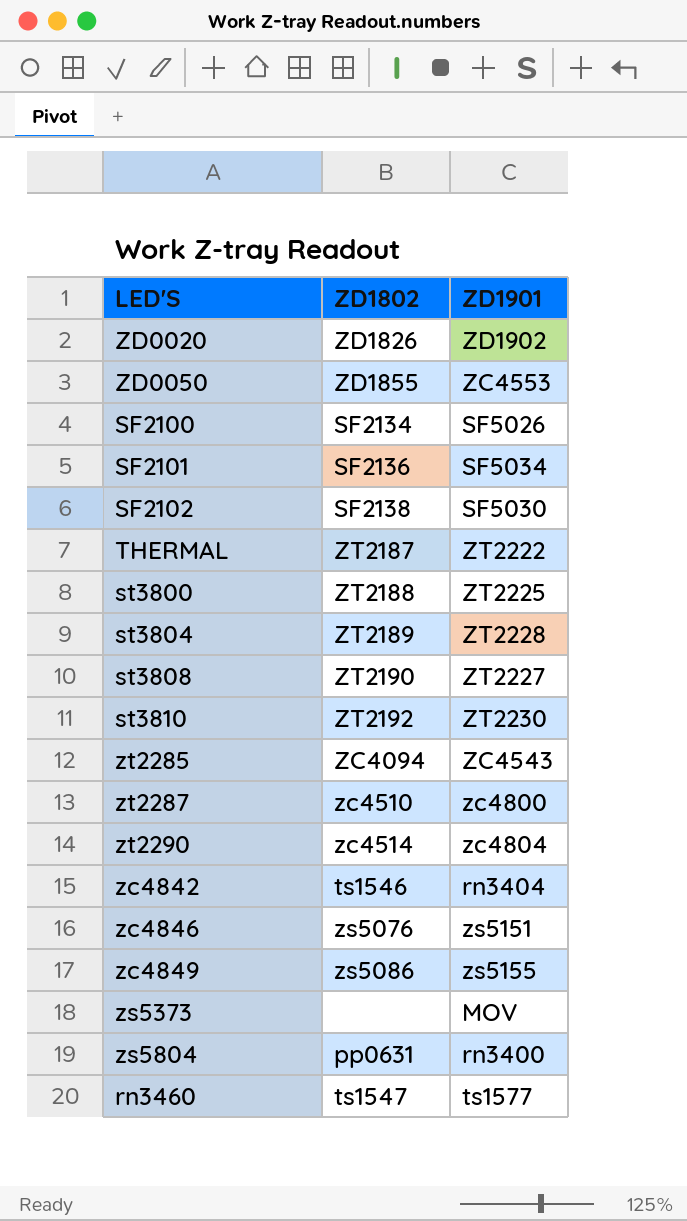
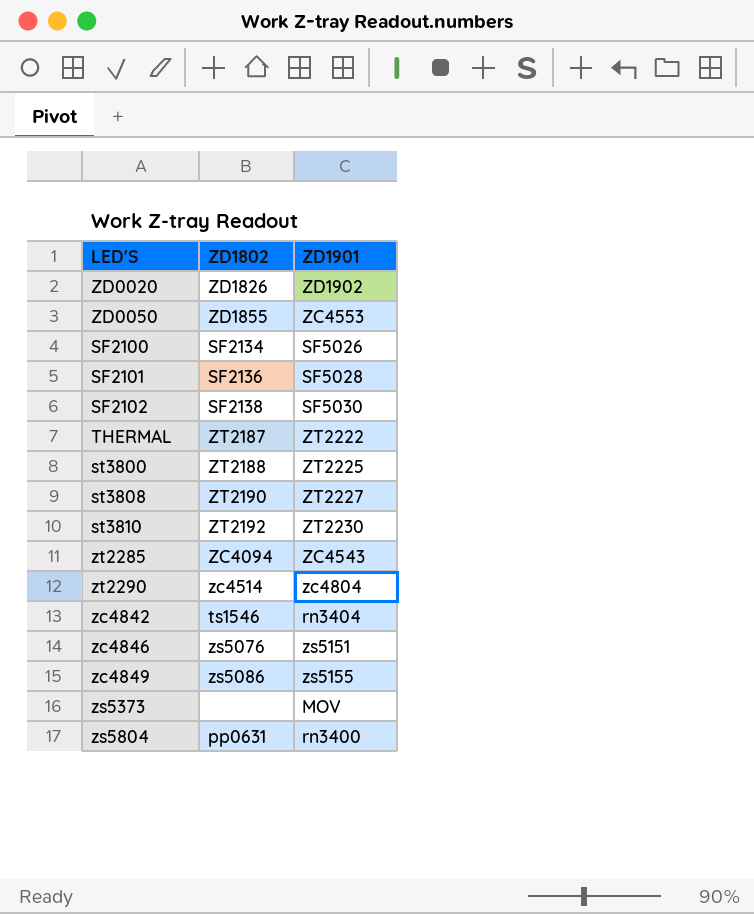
row st3804: ZT2189 | ZT2228 -> none
row zt2287: zc4510 | zc4800 -> none
row rn3460: ts1547 | ts1577 -> none
SF2101 | ZD1901: SF5034 -> SF5028

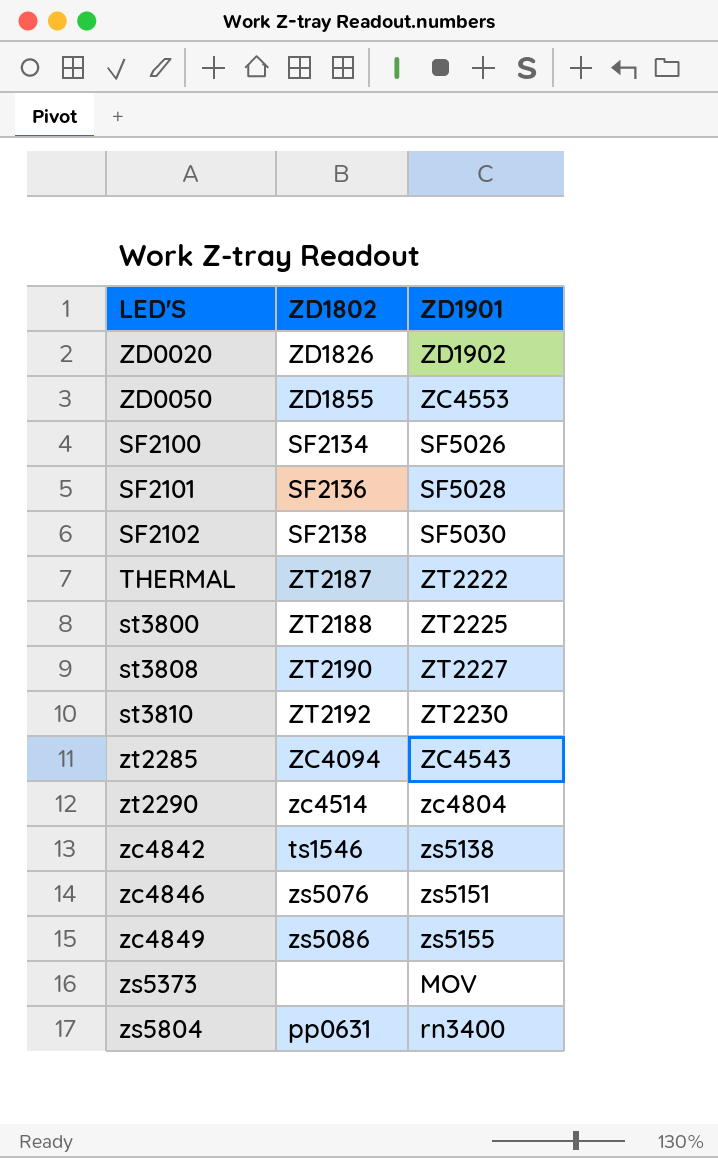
zc4842 | ZD1901: rn3404 -> zs5138

